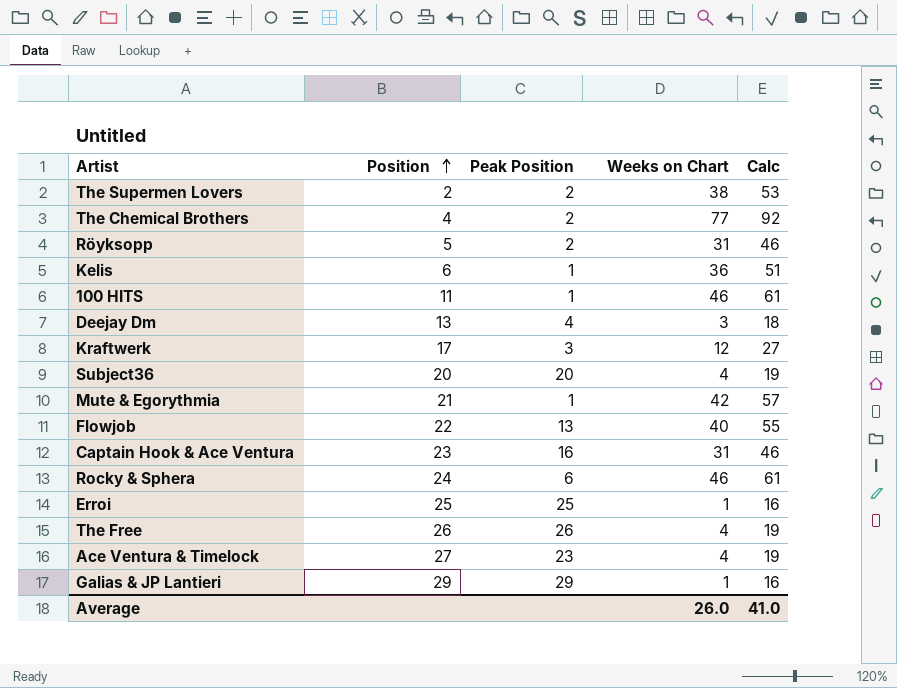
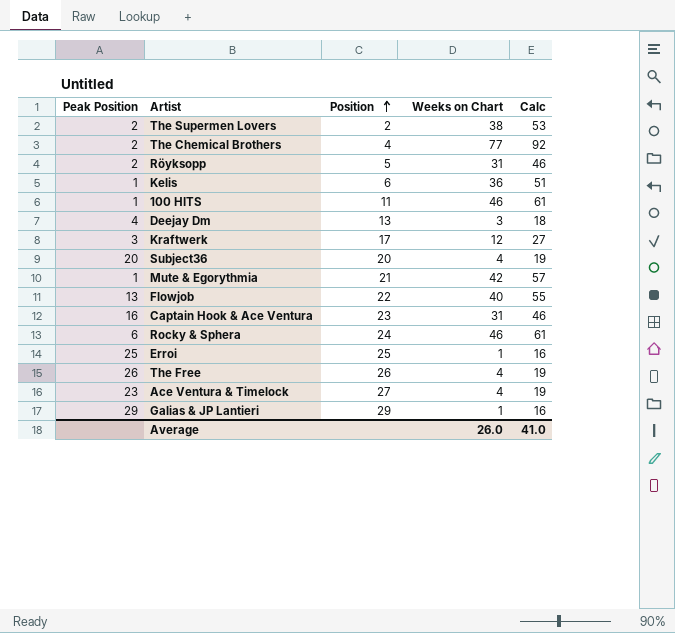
column Peak Position | position: 3 -> 1

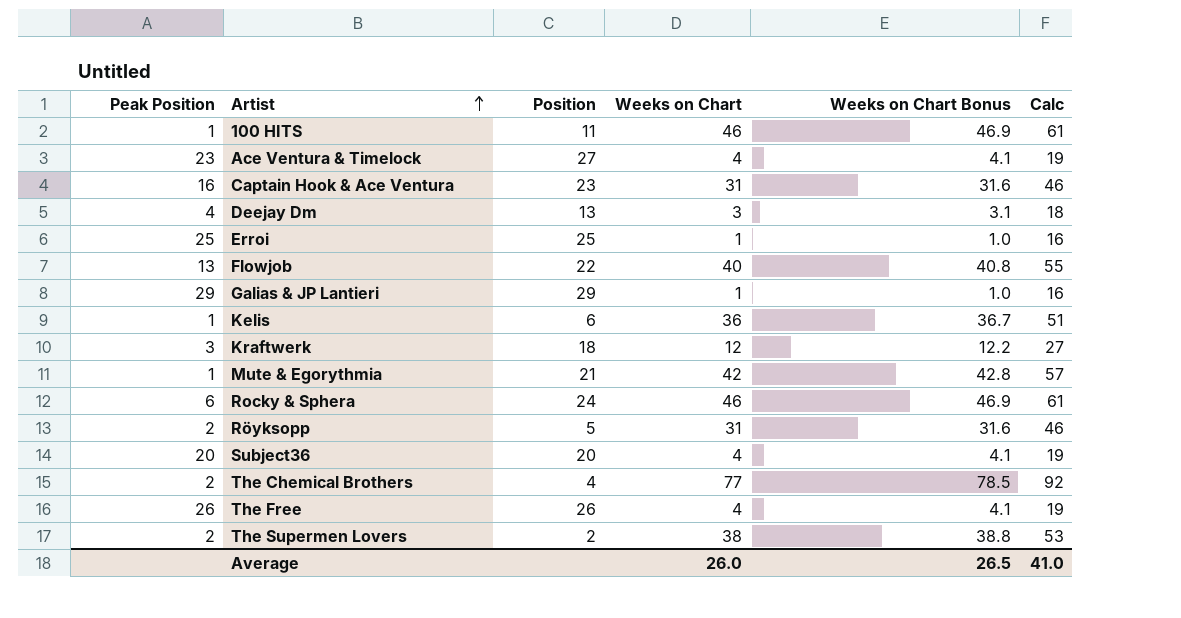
row order: Position ascending -> Artist ascending
column Weeks on Chart Bonus | formula: none -> [Weeks on Chart] * 1.02
Kraftwerk | Position: 17 -> 18

